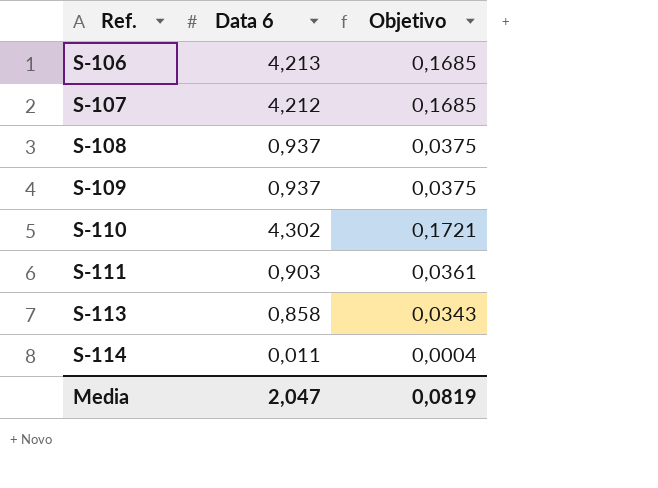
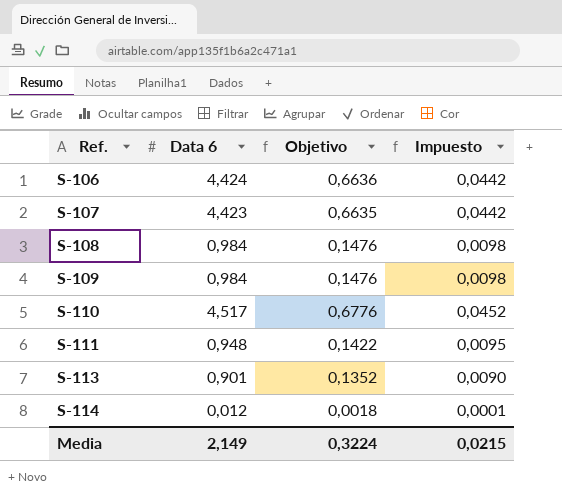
column Objetivo | formula: [Data 6] * 0,04 -> [Data 6] * 0,15
column Impuesto | formula: none -> [Data 6] * 0,01
S-106 | Data 6: 4,213 -> 4,424
S-107 | Data 6: 4,212 -> 4,423
S-108 | Data 6: 0,937 -> 0,984
S-109 | Data 6: 0,937 -> 0,984
S-110 | Data 6: 4,302 -> 4,517
S-111 | Data 6: 0,903 -> 0,948
S-113 | Data 6: 0,858 -> 0,901
S-114 | Data 6: 0,011 -> 0,012
Media | Data 6: 2,047 -> 2,149
Media | Objetivo: 0,0819 -> 0,3224

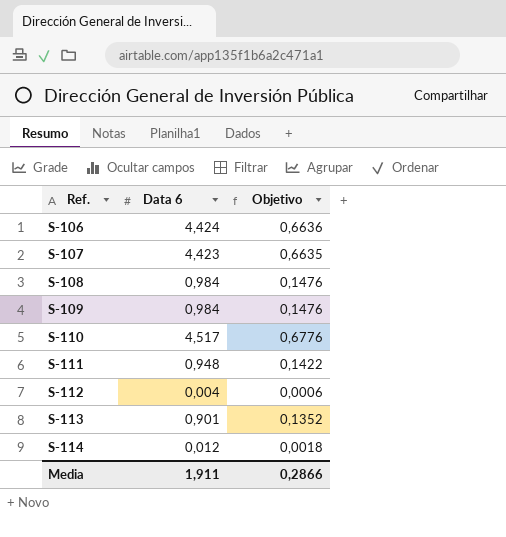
column Impuesto | formula: [Data 6] * 0,01 -> none
row S-112: none -> 0,004 | 0,0006
Media | Data 6: 2,149 -> 1,911
Media | Objetivo: 0,3224 -> 0,2866

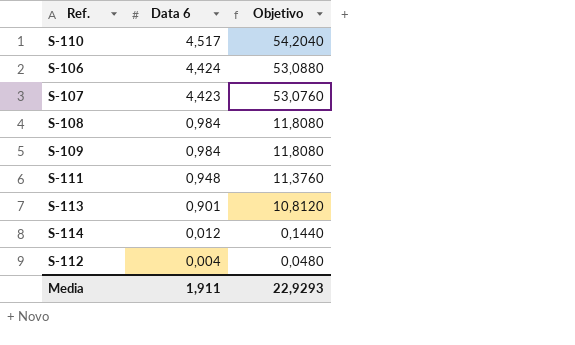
row order: Ref. ascending -> Data 6 descending
column Objetivo | formula: [Data 6] * 0,15 -> [Data 6] * 12
Media | Objetivo: 0,2866 -> 22,9293

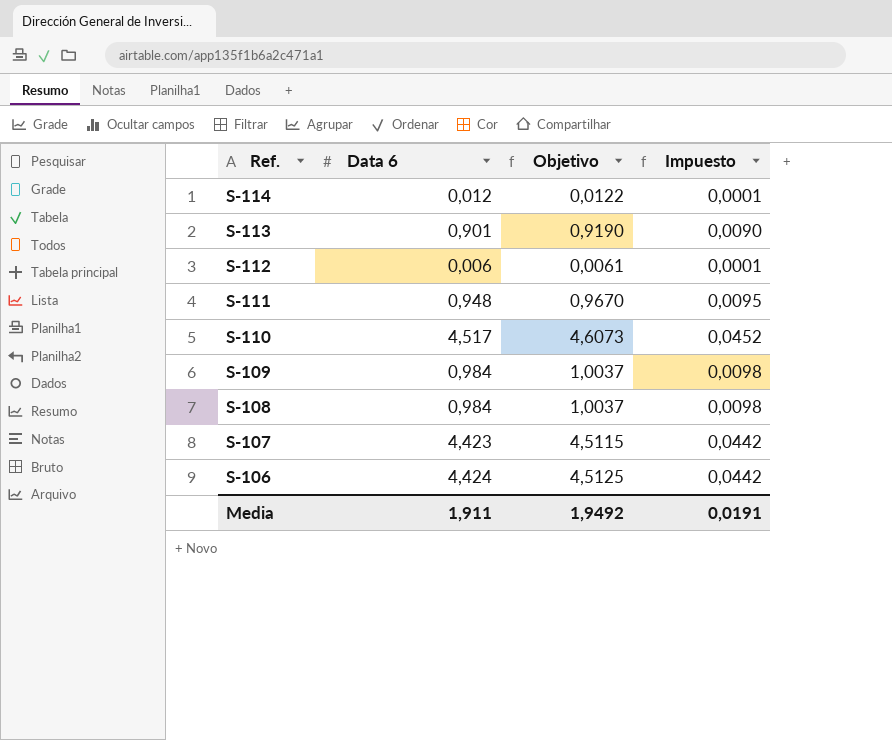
row order: Data 6 descending -> Ref. descending
column Objetivo | formula: [Data 6] * 12 -> [Data 6] * 1,02
column Impuesto | formula: none -> [Data 6] * 0,01
S-112 | Data 6: 0,004 -> 0,006
Media | Objetivo: 22,9293 -> 1,9492

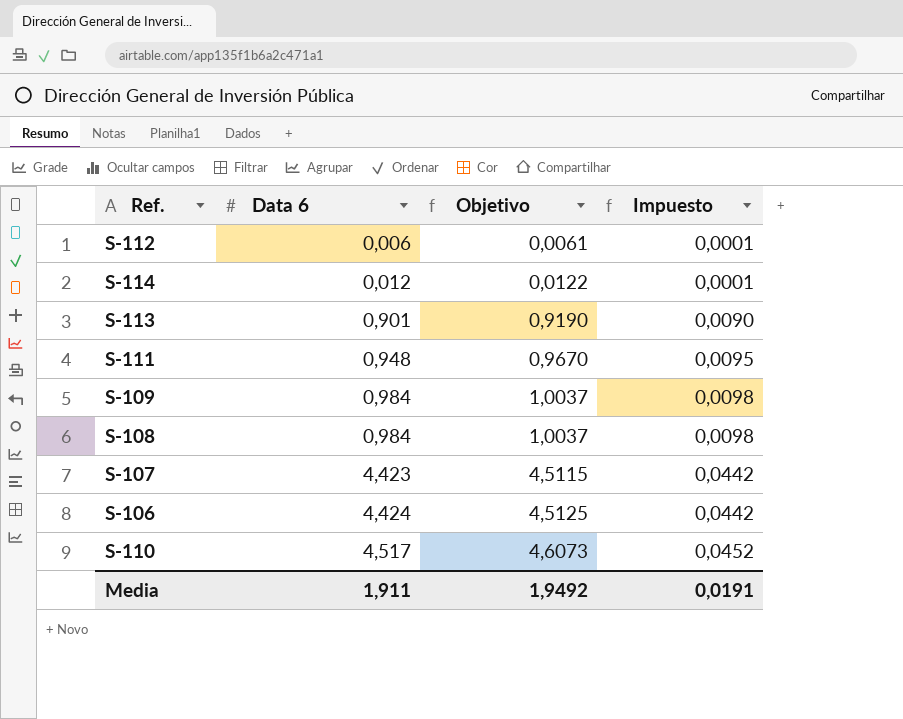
row order: Ref. descending -> Data 6 ascending

